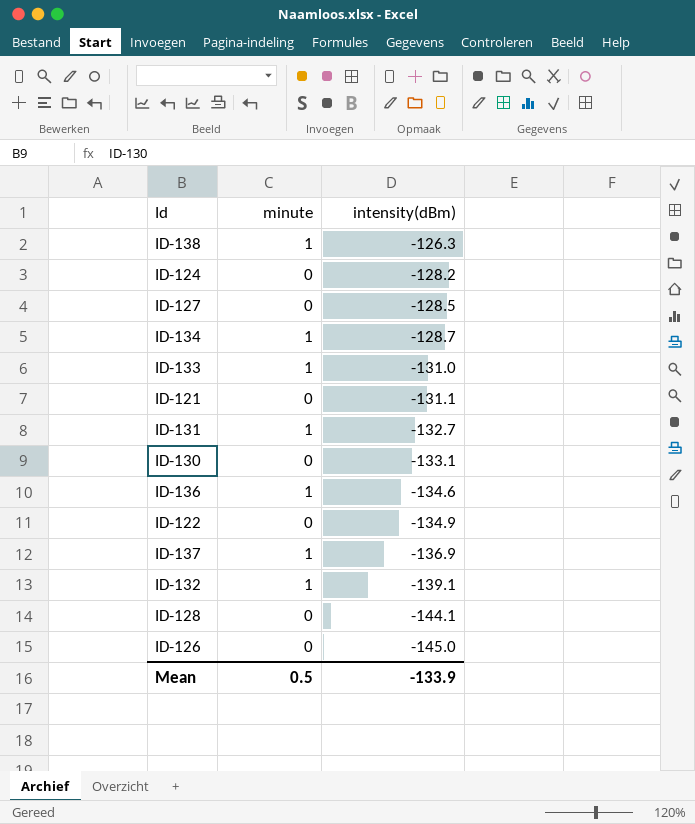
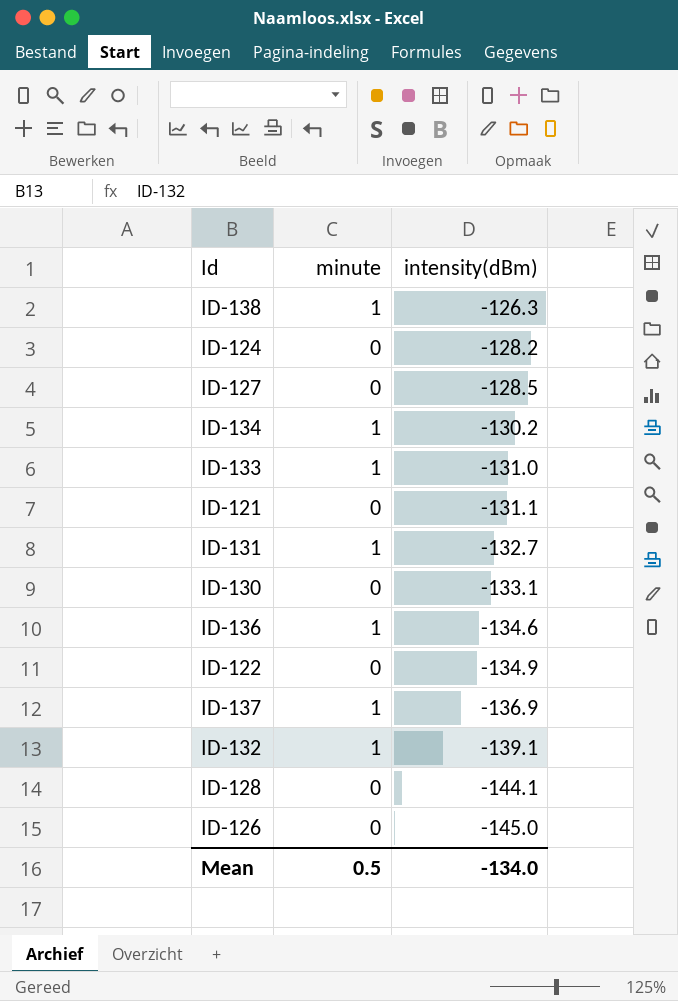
ID-134 | intensity(dBm): -128.7 -> -130.2
Mean | intensity(dBm): -133.9 -> -134.0

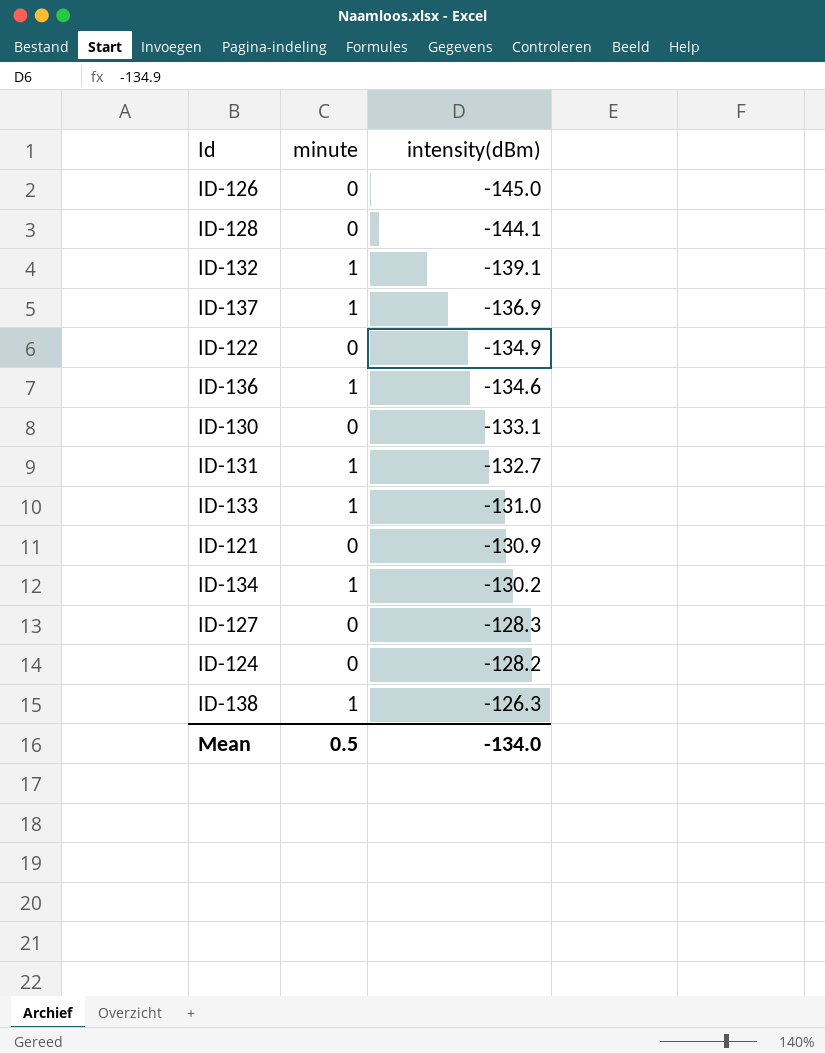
row order: intensity(dBm) descending -> intensity(dBm) ascending
ID-121 | intensity(dBm): -131.1 -> -130.9
ID-127 | intensity(dBm): -128.5 -> -128.3

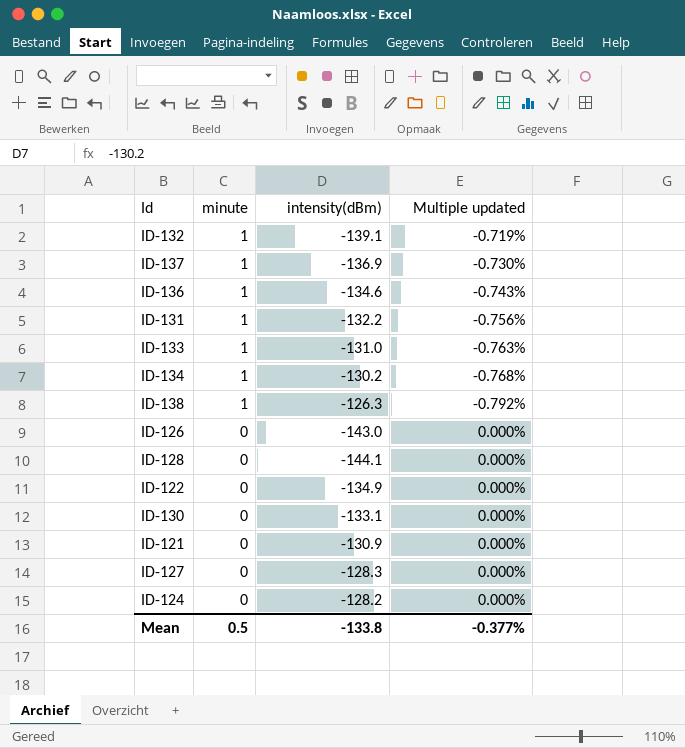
row order: intensity(dBm) ascending -> minute descending
column Multiple updated | formula: none -> [minute] / [intensity(dBm)]
ID-131 | intensity(dBm): -132.7 -> -132.2
ID-126 | intensity(dBm): -145.0 -> -143.0
Mean | intensity(dBm): -134.0 -> -133.8

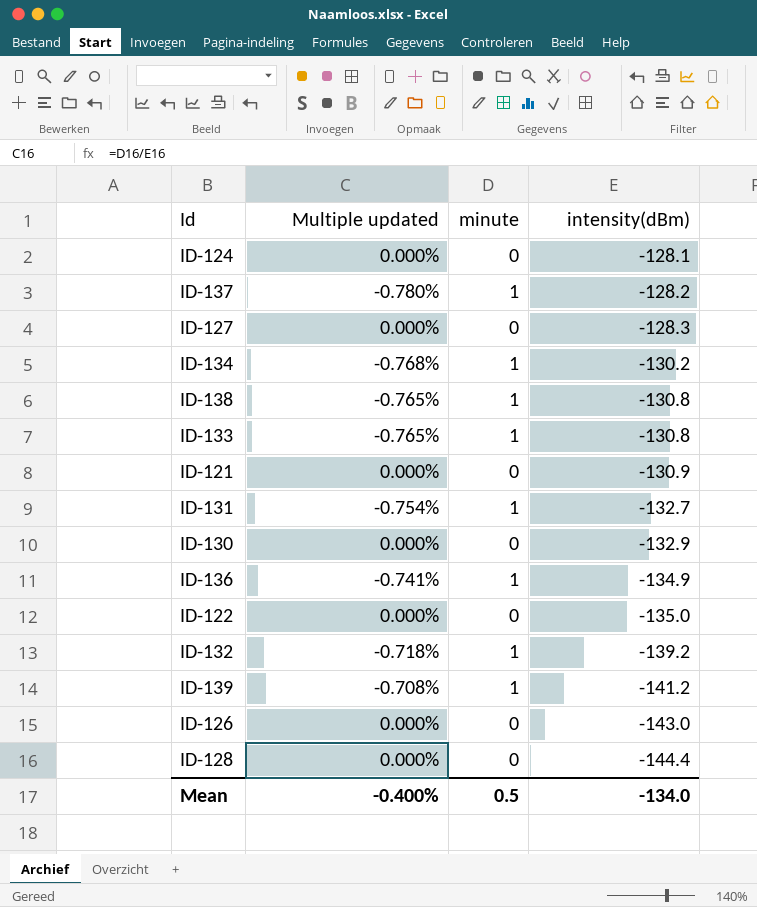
row order: minute descending -> intensity(dBm) descending
column Multiple updated | position: 4 -> 2
ID-124 | intensity(dBm): -128.2 -> -128.1
ID-137 | Multiple updated: -0.730% -> -0.780%
ID-137 | intensity(dBm): -136.9 -> -128.2
ID-138 | Multiple updated: -0.792% -> -0.765%
ID-138 | intensity(dBm): -126.3 -> -130.8
ID-133 | Multiple updated: -0.763% -> -0.765%
ID-133 | intensity(dBm): -131.0 -> -130.8
ID-131 | Multiple updated: -0.756% -> -0.754%
ID-131 | intensity(dBm): -132.2 -> -132.7
ID-130 | intensity(dBm): -133.1 -> -132.9
ID-136 | Multiple updated: -0.743% -> -0.741%
ID-136 | intensity(dBm): -134.6 -> -134.9
ID-122 | intensity(dBm): -134.9 -> -135.0
ID-132 | Multiple updated: -0.719% -> -0.718%
ID-132 | intensity(dBm): -139.1 -> -139.2
row ID-139: none -> -0.708% | 1 | -141.2
ID-128 | intensity(dBm): -144.1 -> -144.4
Mean | Multiple updated: -0.377% -> -0.400%
Mean | intensity(dBm): -133.8 -> -134.0

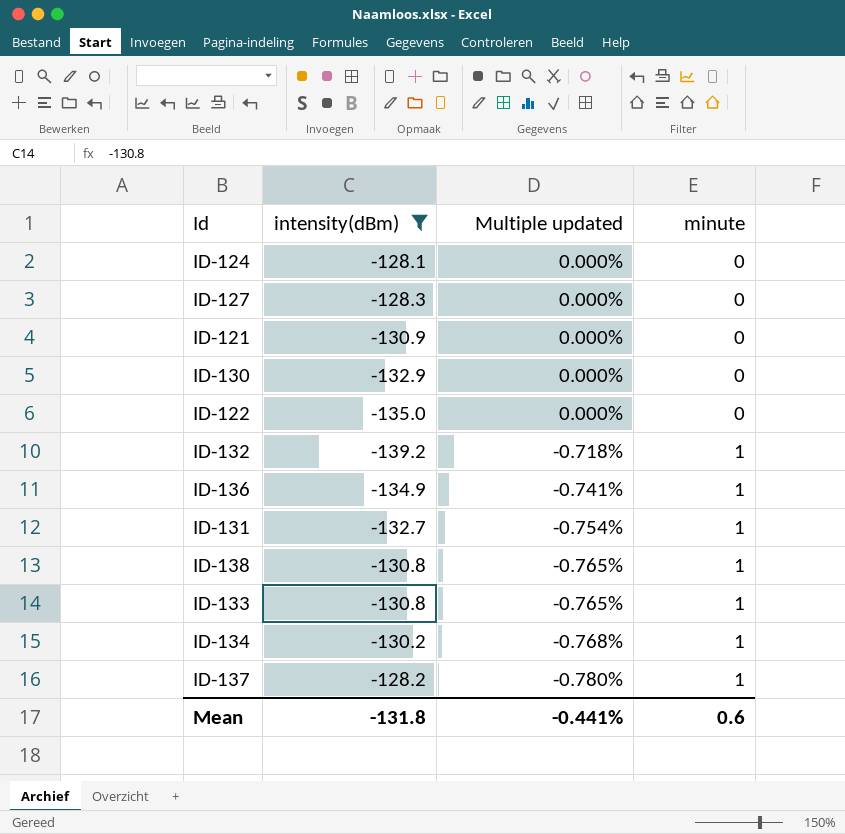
filter: none -> intensity(dBm) >= -139.2
row order: intensity(dBm) descending -> Multiple updated descending
column intensity(dBm) | position: 4 -> 2
Mean | intensity(dBm): -134.0 -> -131.8
Mean | Multiple updated: -0.400% -> -0.441%
Mean | minute: 0.5 -> 0.6

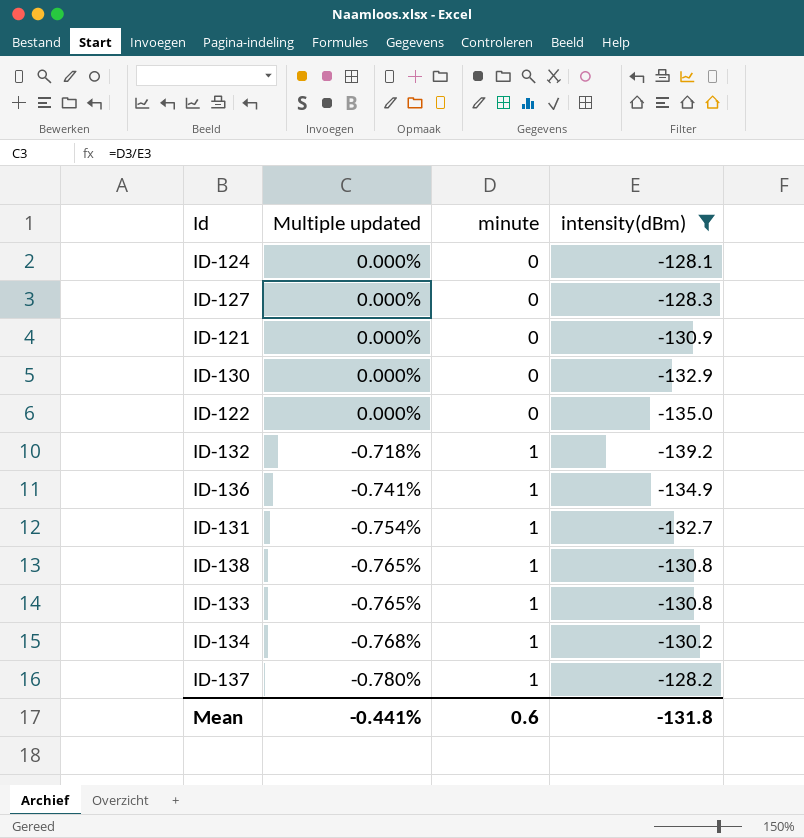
column intensity(dBm) | position: 2 -> 4

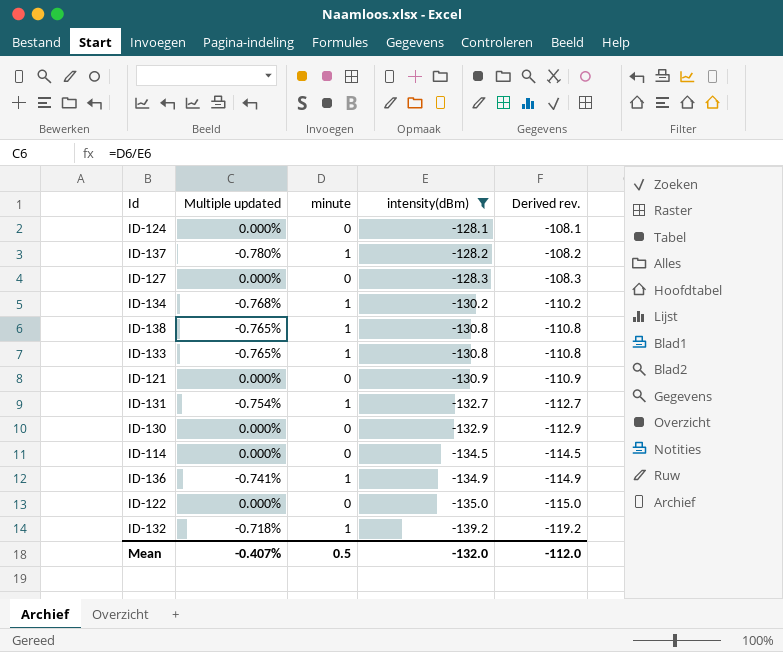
row order: Multiple updated descending -> intensity(dBm) descending
column Derived rev. | formula: none -> [intensity(dBm)] + 20
row ID-114: none -> 0.000% | 0 | -134.5 | -114.5
Mean | Multiple updated: -0.441% -> -0.407%
Mean | minute: 0.6 -> 0.5
Mean | intensity(dBm): -131.8 -> -132.0

